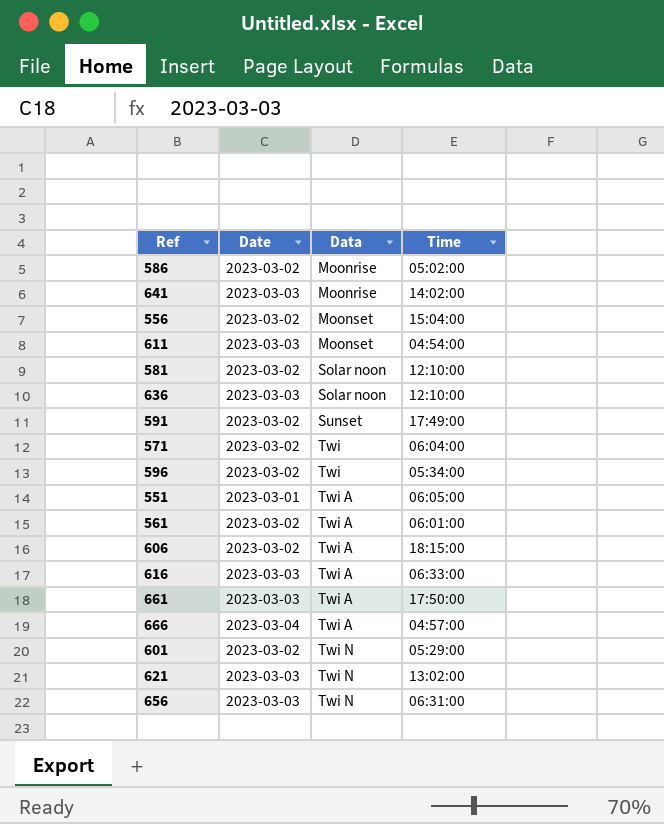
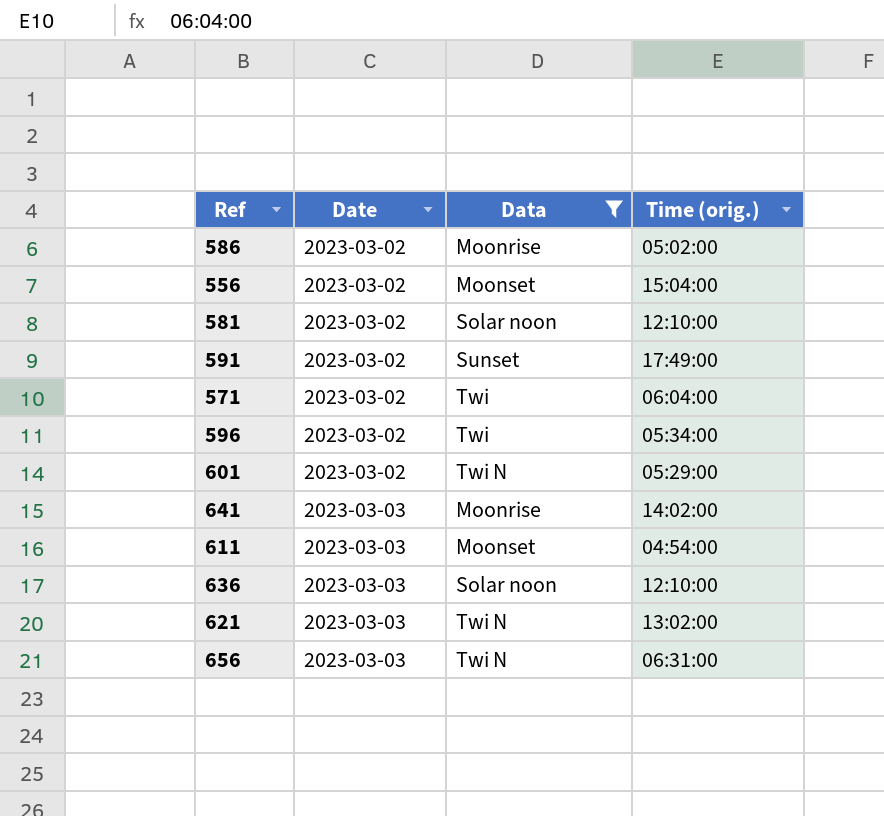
filter: none -> Data != Twi A
row order: Data ascending -> Date ascending
column name: Time -> Time (orig.)

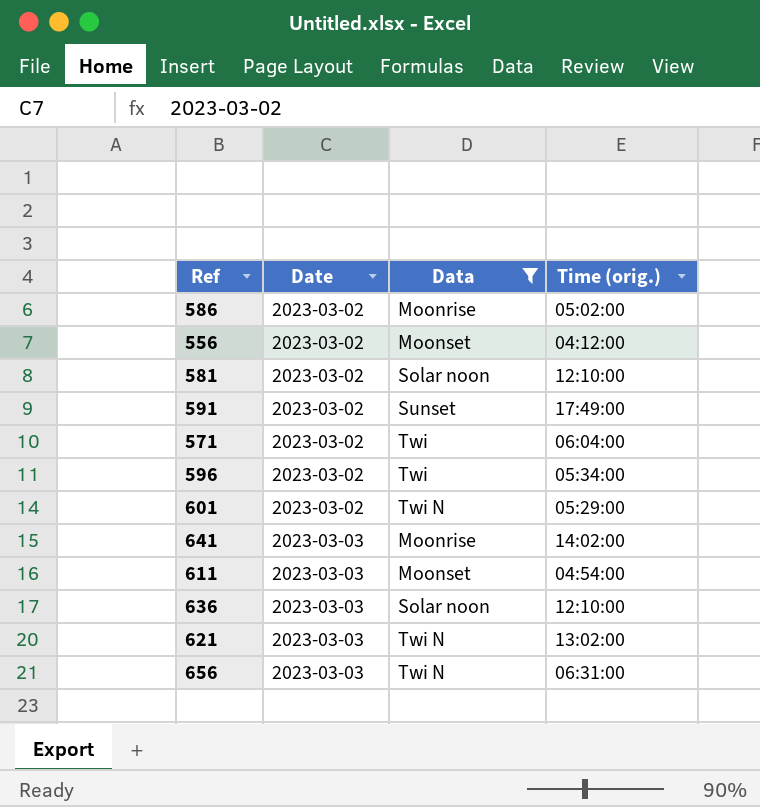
556 | Time (orig.): 15:04:00 -> 04:12:00

